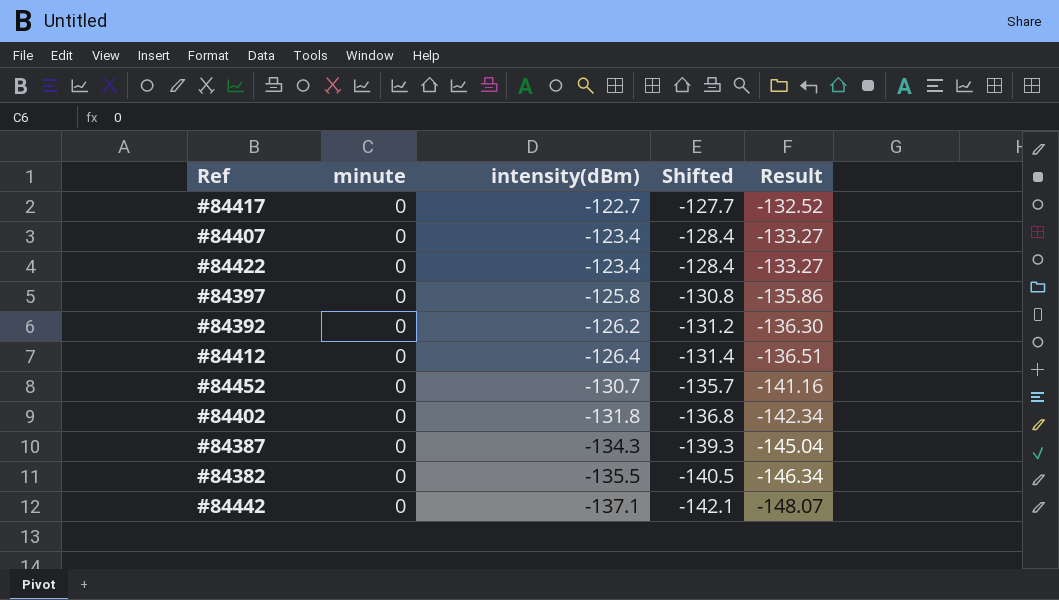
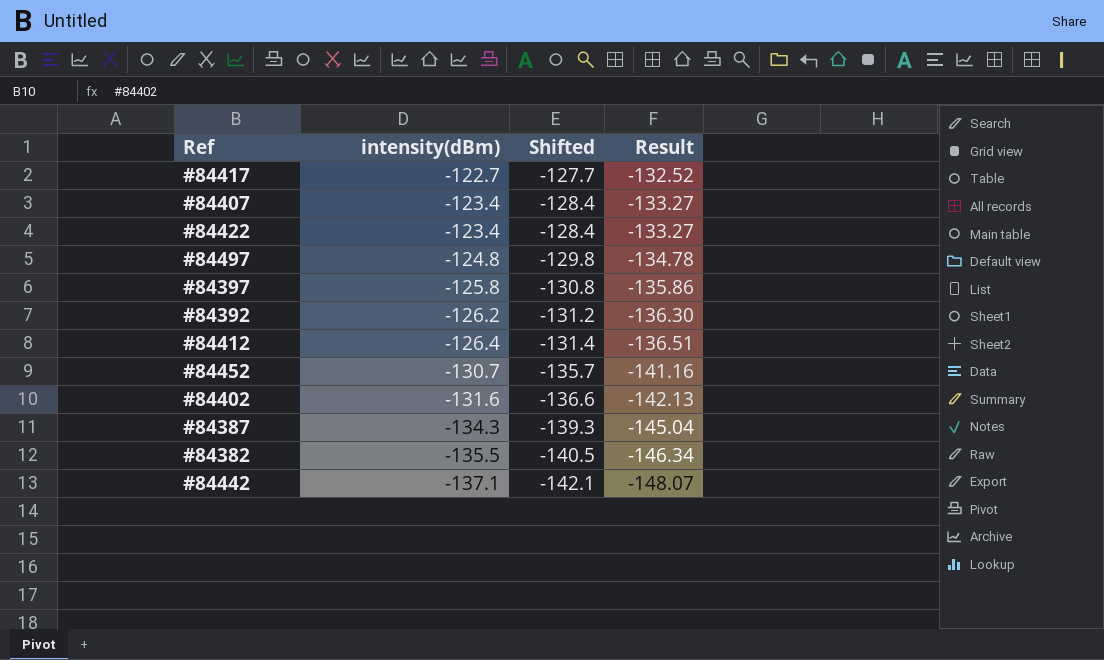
column minute | position: 2 -> none
row #84497: none -> -124.8 | -129.8 | -134.78
#84402 | intensity(dBm): -131.8 -> -131.6
#84402 | Shifted: -136.8 -> -136.6
#84402 | Result: -142.34 -> -142.13

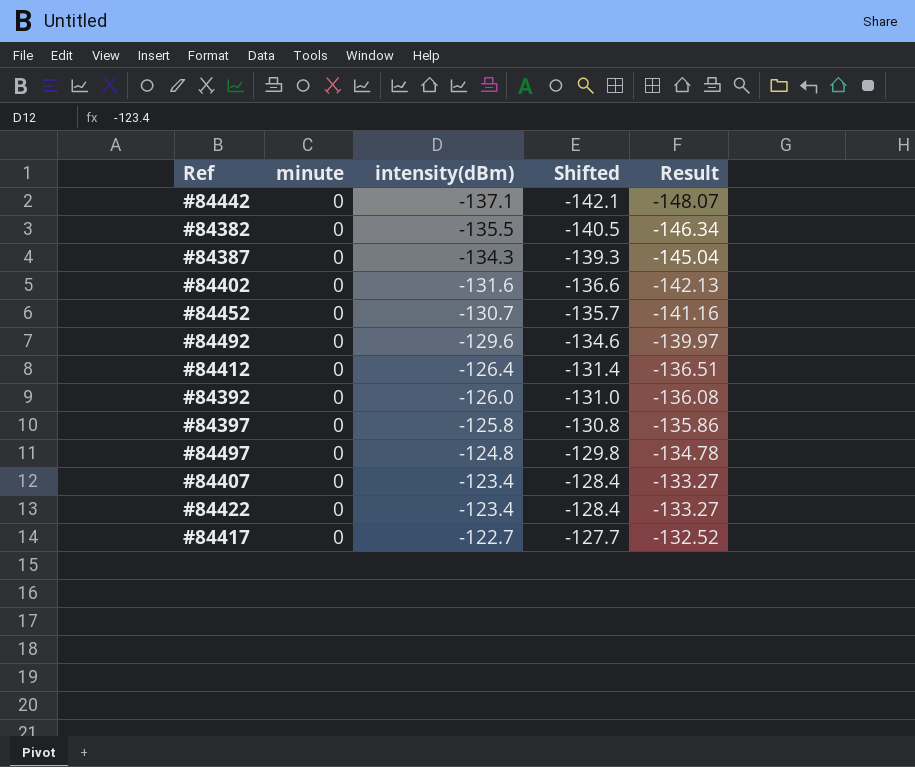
row order: intensity(dBm) descending -> intensity(dBm) ascending
column minute | position: none -> 2
row #84492: none -> 0 | -129.6 | -134.6 | -139.97
#84392 | intensity(dBm): -126.2 -> -126.0
#84392 | Shifted: -131.2 -> -131.0
#84392 | Result: -136.30 -> -136.08

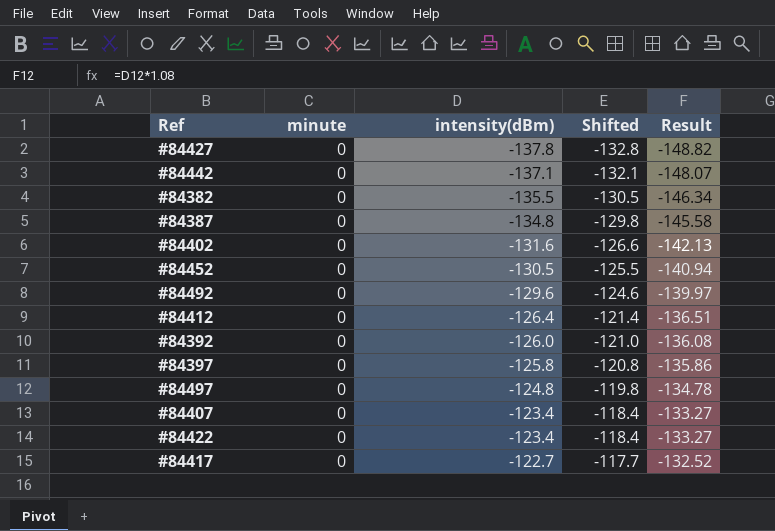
column Shifted | formula: [intensity(dBm)] - 5 -> [intensity(dBm)] + 5
row #84427: none -> 0 | -137.8 | -132.8 | -148.82
#84387 | intensity(dBm): -134.3 -> -134.8
#84387 | Result: -145.04 -> -145.58
#84452 | intensity(dBm): -130.7 -> -130.5
#84452 | Result: -141.16 -> -140.94

